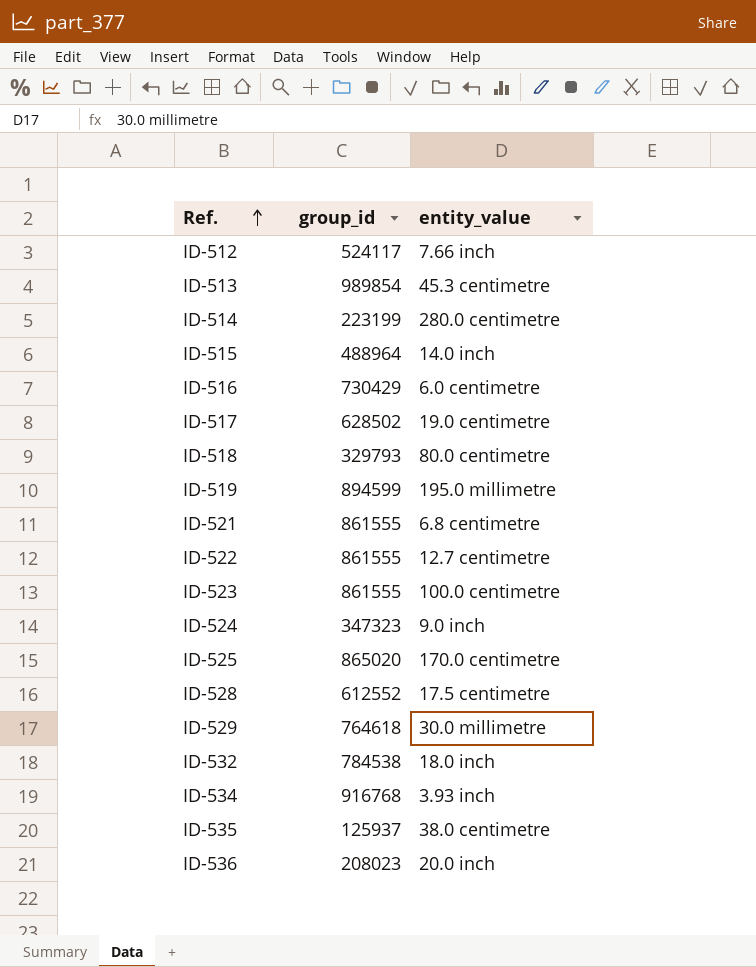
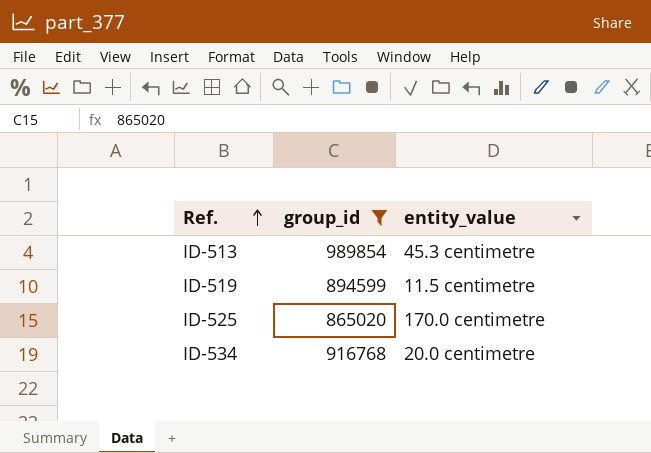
filter: none -> group_id >= 865020
ID-519 | entity_value: 195.0 millimetre -> 11.5 centimetre
ID-534 | entity_value: 3.93 inch -> 20.0 centimetre

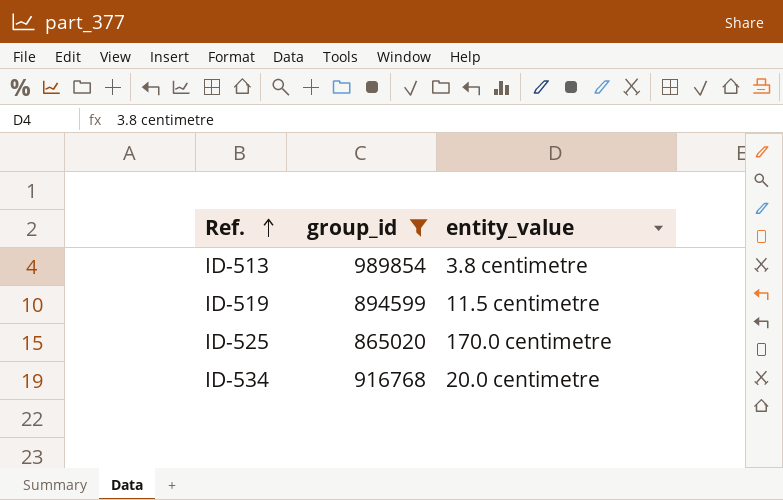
ID-513 | entity_value: 45.3 centimetre -> 3.8 centimetre

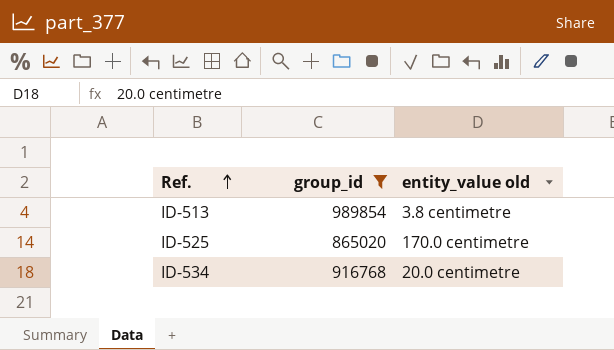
column name: entity_value -> entity_value old
row ID-519: 894599 | 11.5 centimetre -> none

